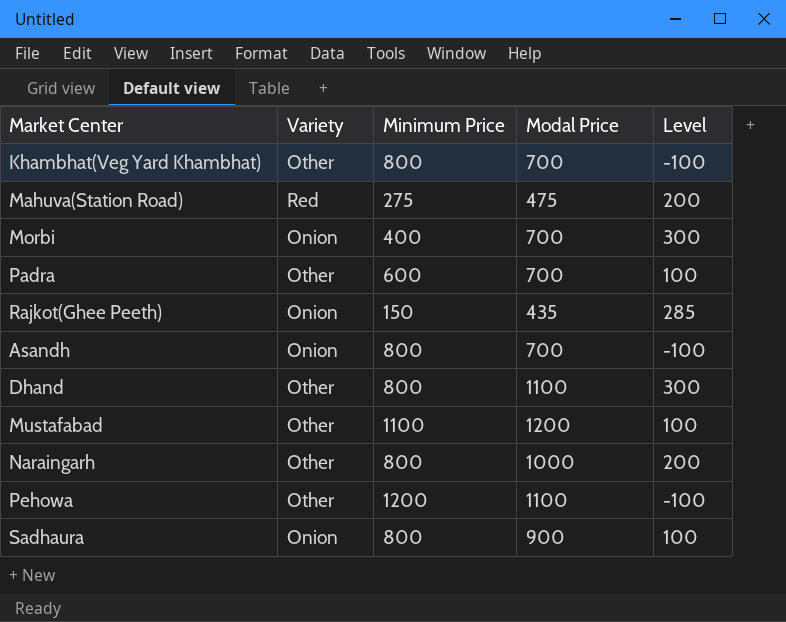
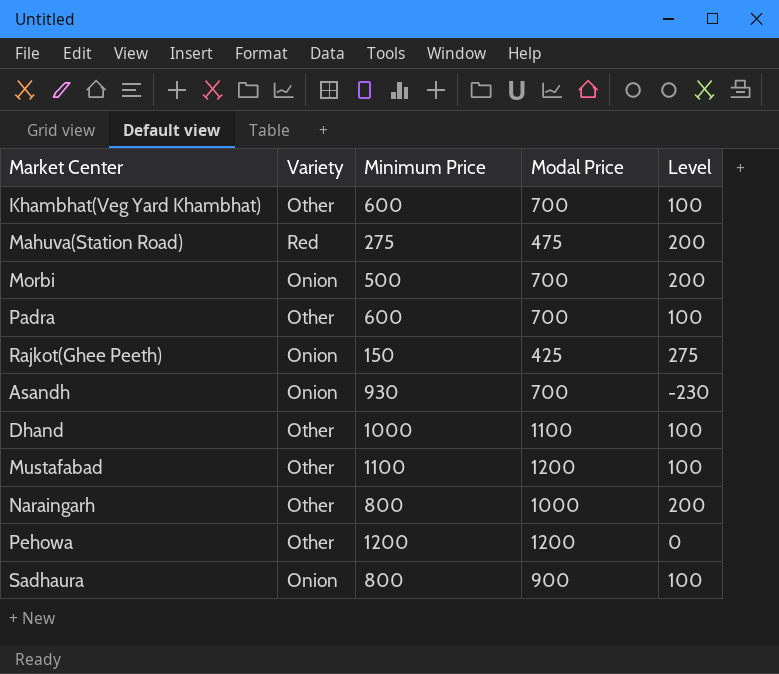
Khambhat(Veg Yard Khambhat) | Minimum Price: 800 -> 600
Khambhat(Veg Yard Khambhat) | Level: -100 -> 100
Morbi | Minimum Price: 400 -> 500
Morbi | Level: 300 -> 200
Rajkot(Ghee Peeth) | Modal Price: 435 -> 425
Rajkot(Ghee Peeth) | Level: 285 -> 275
Asandh | Minimum Price: 800 -> 930
Asandh | Level: -100 -> -230
Dhand | Minimum Price: 800 -> 1000
Dhand | Level: 300 -> 100
Pehowa | Modal Price: 1100 -> 1200
Pehowa | Level: -100 -> 0

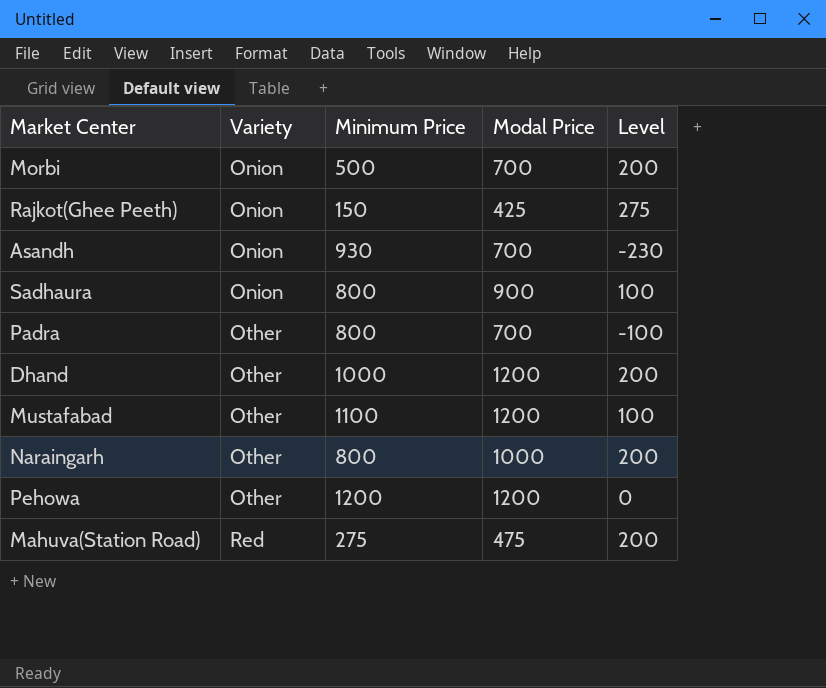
row order: none -> Variety ascending
row Khambhat(Veg Yard Khambhat): Other | 600 | 700 | 100 -> none
Padra | Minimum Price: 600 -> 800
Padra | Level: 100 -> -100
Dhand | Modal Price: 1100 -> 1200
Dhand | Level: 100 -> 200

